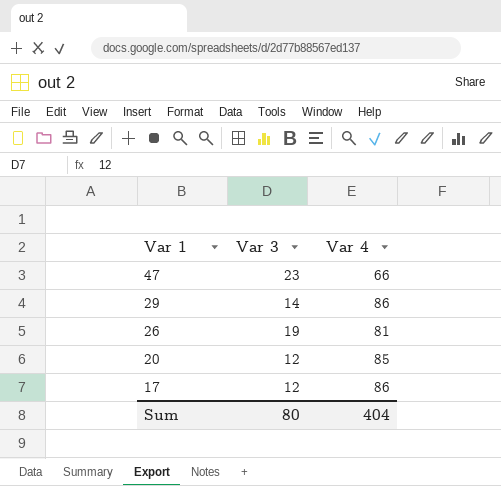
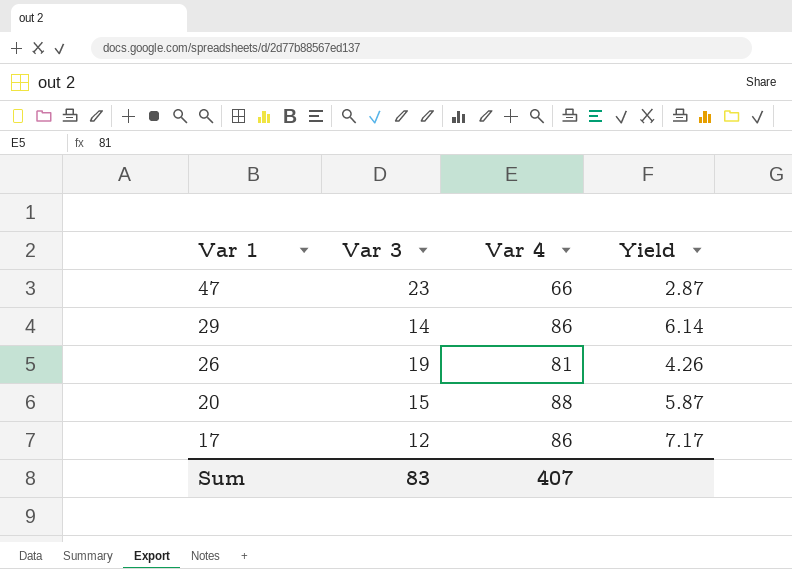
column Yield | formula: none -> [Var 4] / [Var 3]
20 | Var 3: 12 -> 15
20 | Var 4: 85 -> 88
Sum | Var 3: 80 -> 83
Sum | Var 4: 404 -> 407

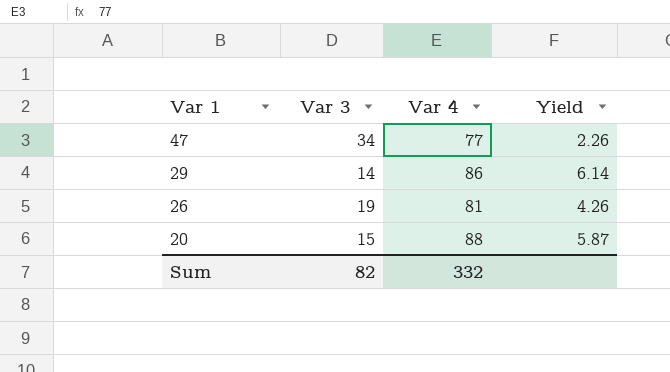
row 17: 12 | 86 | 7.17 -> none
47 | Var 3: 23 -> 34
47 | Var 4: 66 -> 77
47 | Yield: 2.87 -> 2.26
Sum | Var 3: 83 -> 82
Sum | Var 4: 407 -> 332

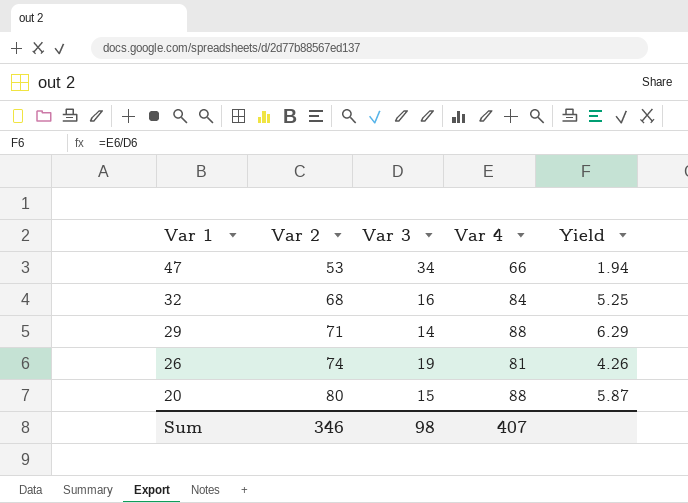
column Var 2 | position: none -> 2
47 | Var 4: 77 -> 66
47 | Yield: 2.26 -> 1.94
row 32: none -> 68 | 16 | 84 | 5.25
29 | Var 4: 86 -> 88
29 | Yield: 6.14 -> 6.29
Sum | Var 3: 82 -> 98
Sum | Var 4: 332 -> 407

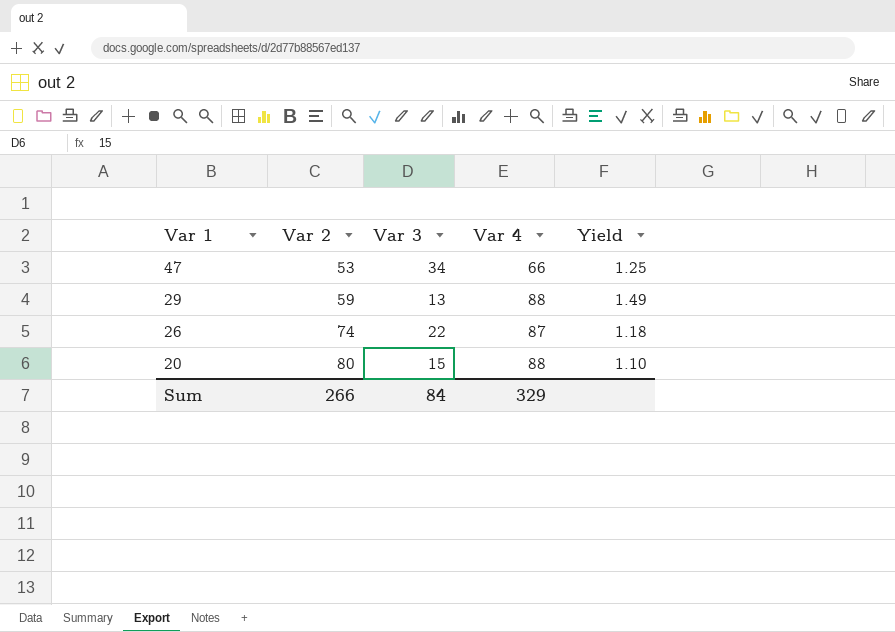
column Yield | formula: [Var 4] / [Var 3] -> [Var 4] / [Var 2]
row 32: 68 | 16 | 84 | 5.25 -> none
29 | Var 2: 71 -> 59
29 | Var 3: 14 -> 13
26 | Var 3: 19 -> 22
26 | Var 4: 81 -> 87
Sum | Var 2: 346 -> 266
Sum | Var 3: 98 -> 84
Sum | Var 4: 407 -> 329

